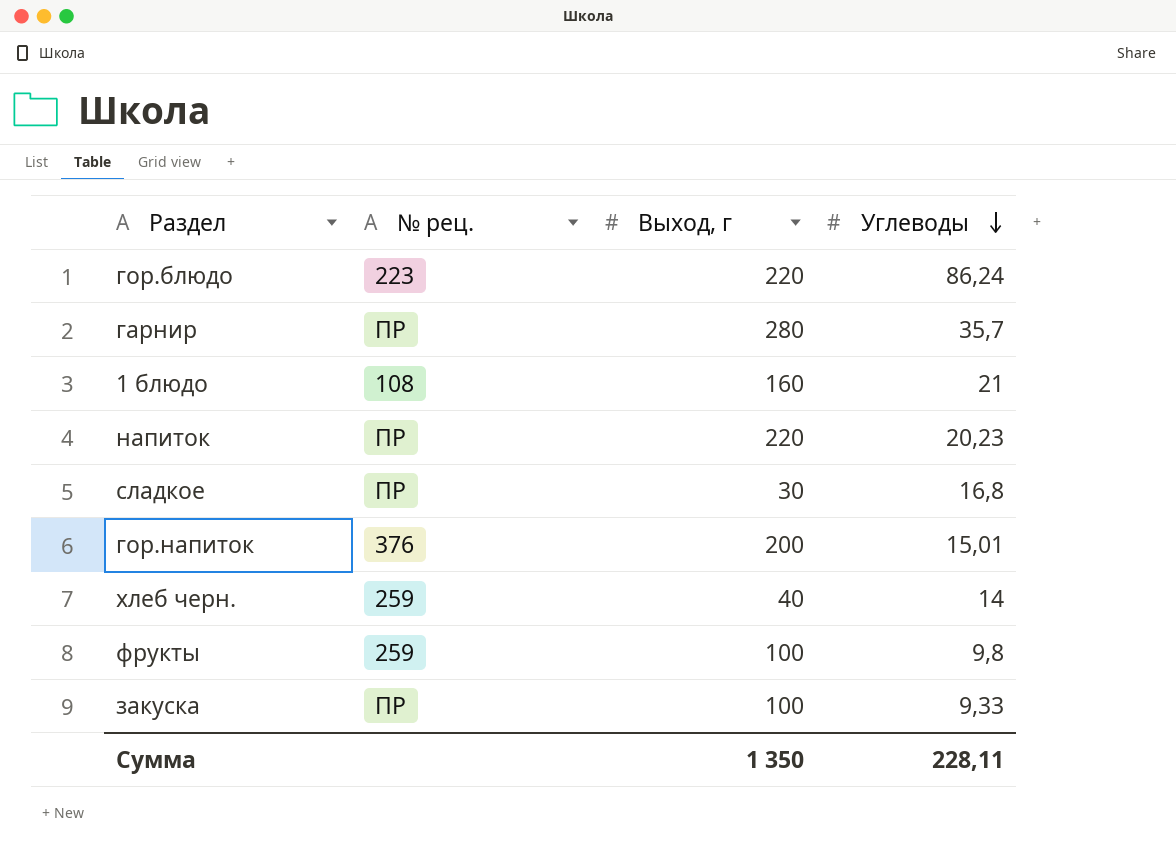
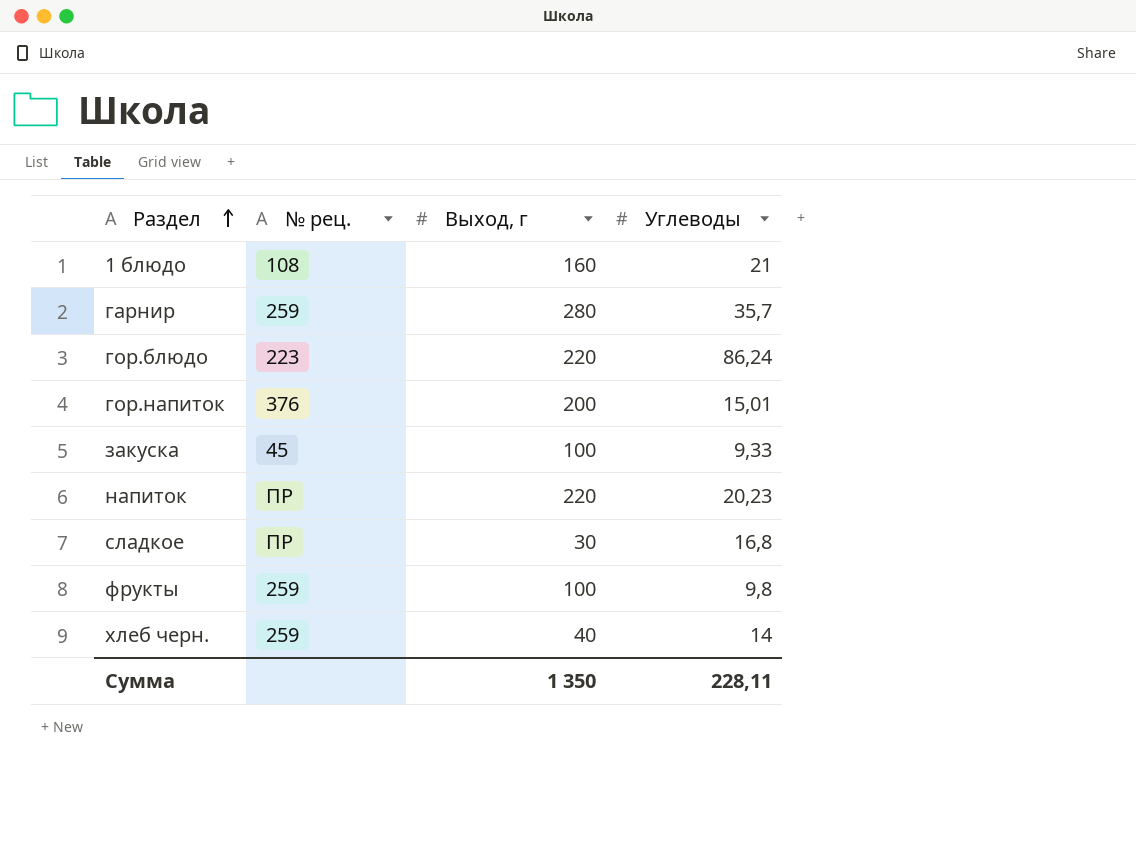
row order: Углеводы descending -> Раздел ascending
гарнир | № рец.: ПР -> 259
закуска | № рец.: ПР -> 45

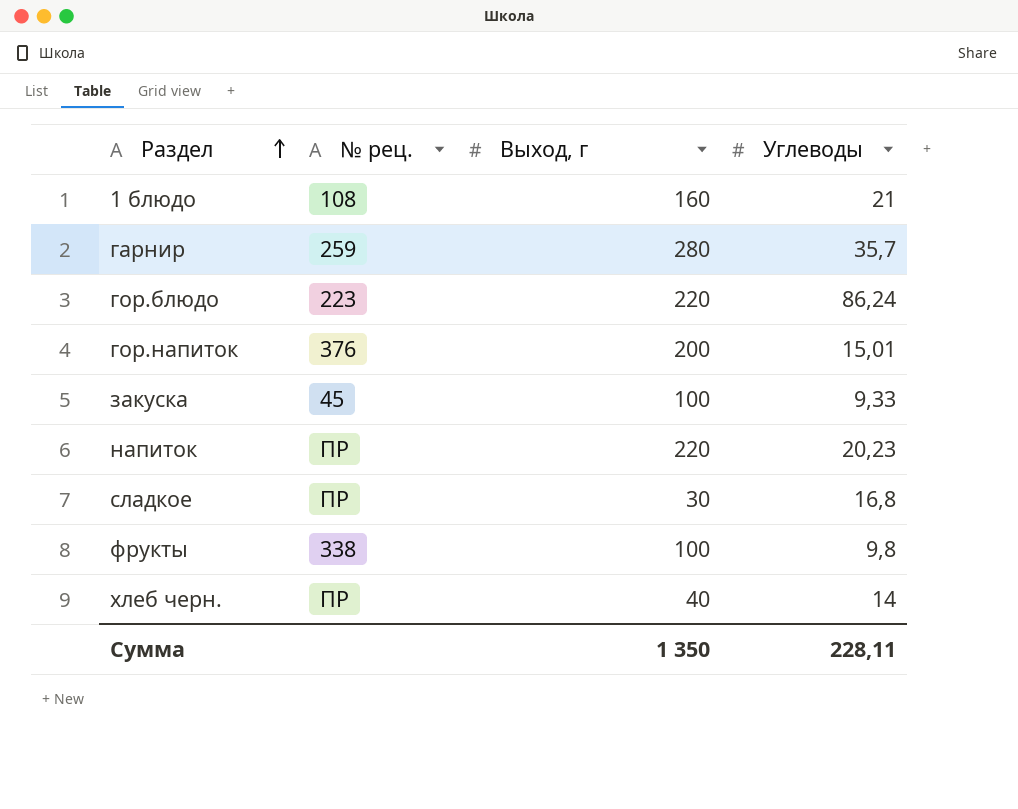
фрукты | № рец.: 259 -> 338
хлеб черн. | № рец.: 259 -> ПР

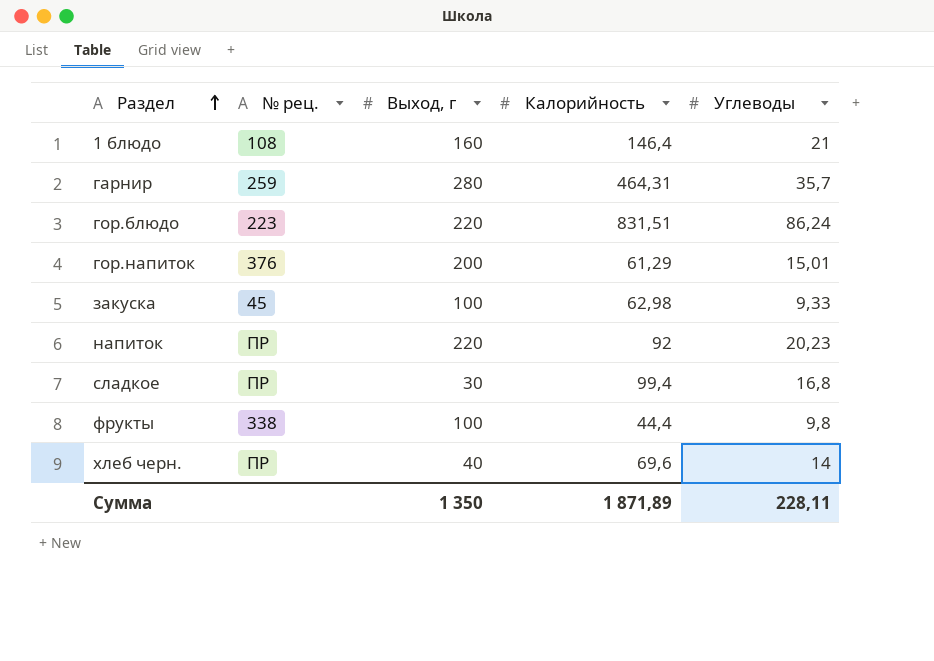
column Калорийность | position: none -> 4

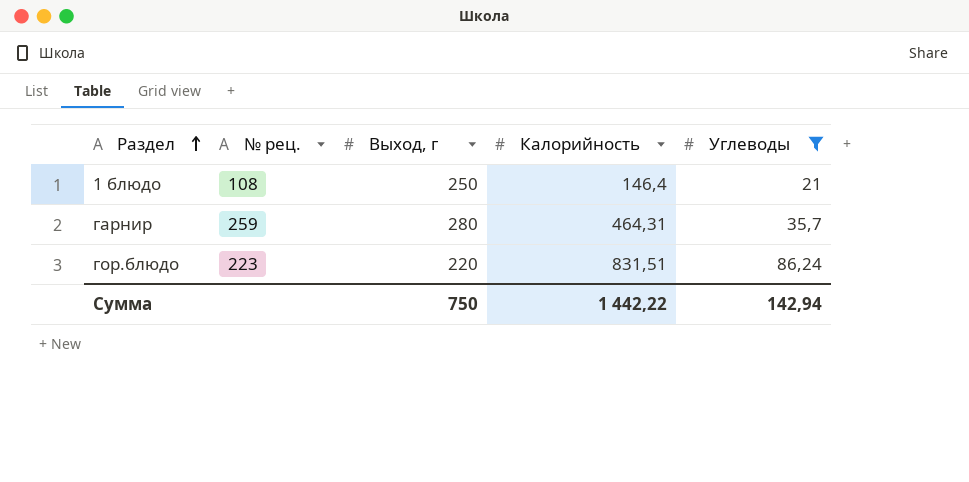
filter: none -> Углеводы >= 21
1 блюдо | Выход, г: 160 -> 250
Сумма | Выход, г: 1 350 -> 750
Сумма | Калорийность: 1 871,89 -> 1 442,22
Сумма | Углеводы: 228,11 -> 142,94

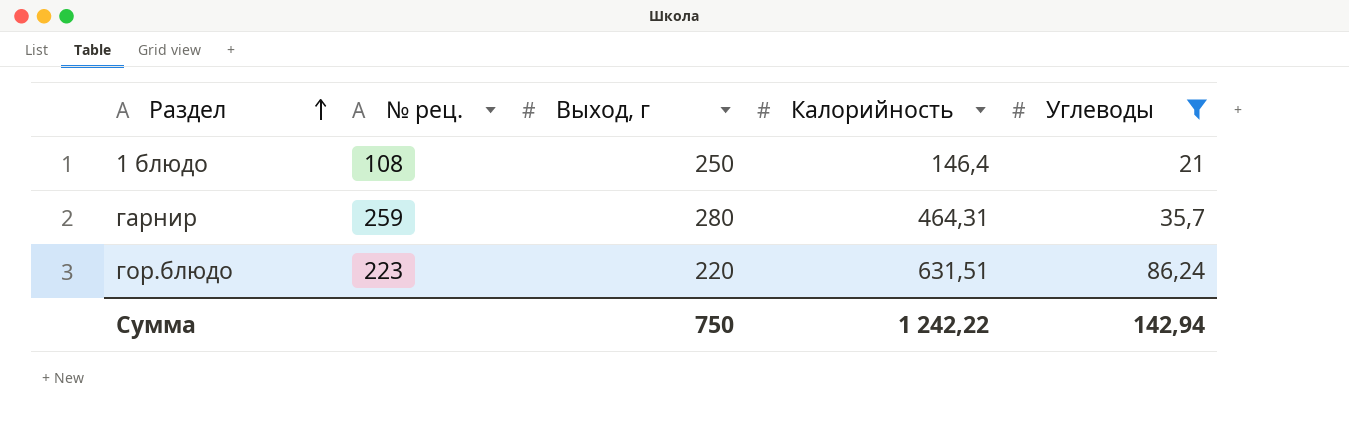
гор.блюдо | Калорийность: 831,51 -> 631,51
Сумма | Калорийность: 1 442,22 -> 1 242,22

